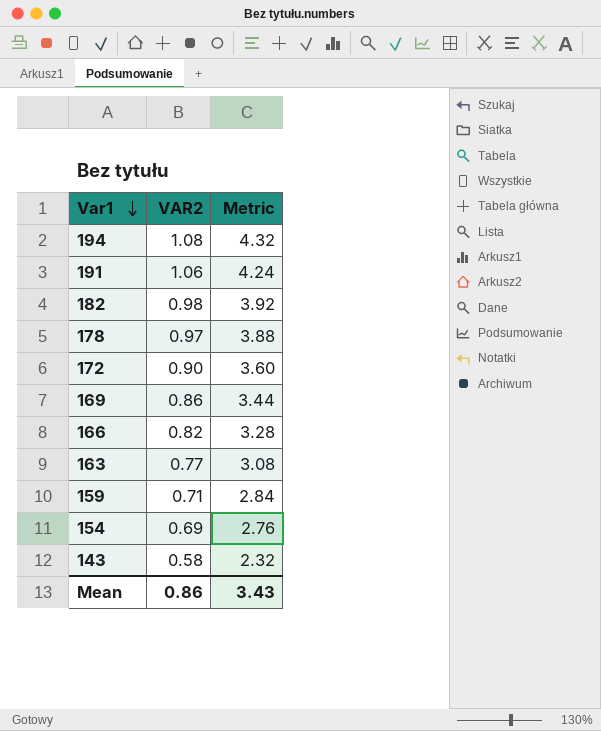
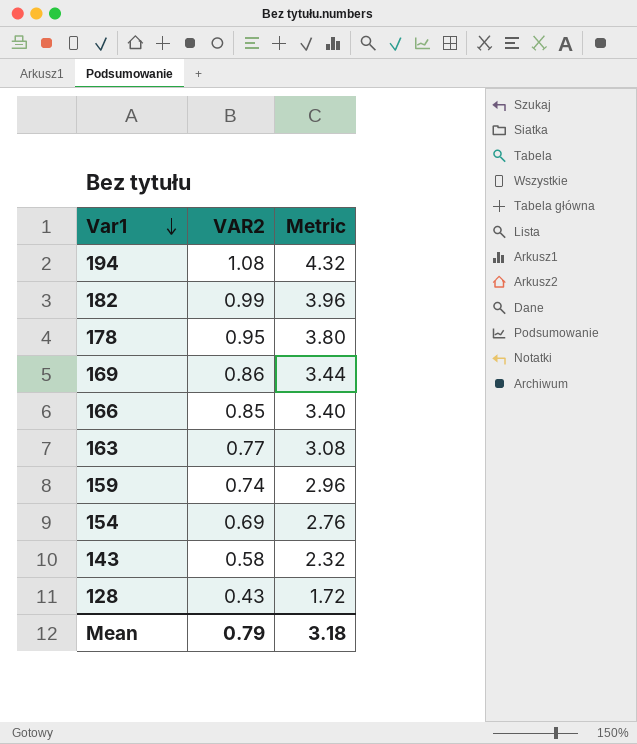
row 191: 1.06 | 4.24 -> none
row 172: 0.90 | 3.60 -> none
182 | VAR2: 0.98 -> 0.99
182 | Metric: 3.92 -> 3.96
178 | VAR2: 0.97 -> 0.95
178 | Metric: 3.88 -> 3.80
166 | VAR2: 0.82 -> 0.85
166 | Metric: 3.28 -> 3.40
159 | VAR2: 0.71 -> 0.74
159 | Metric: 2.84 -> 2.96
row 128: none -> 0.43 | 1.72
Mean | VAR2: 0.86 -> 0.79
Mean | Metric: 3.43 -> 3.18

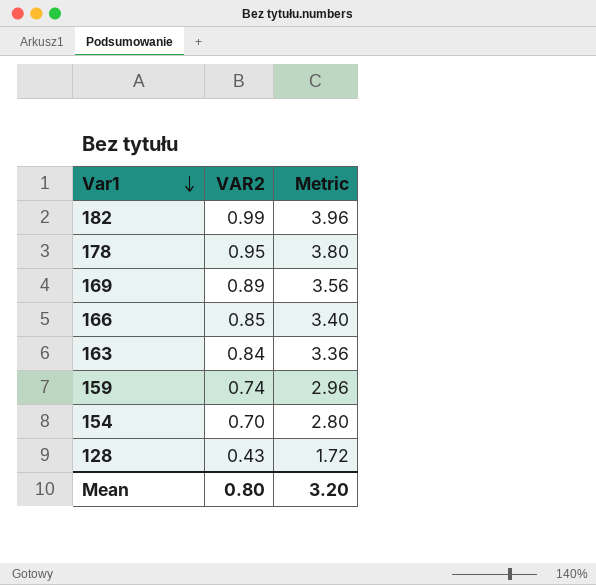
row 194: 1.08 | 4.32 -> none
row 143: 0.58 | 2.32 -> none
169 | VAR2: 0.86 -> 0.89
169 | Metric: 3.44 -> 3.56
163 | VAR2: 0.77 -> 0.84
163 | Metric: 3.08 -> 3.36
154 | VAR2: 0.69 -> 0.70
154 | Metric: 2.76 -> 2.80
Mean | VAR2: 0.79 -> 0.80
Mean | Metric: 3.18 -> 3.20

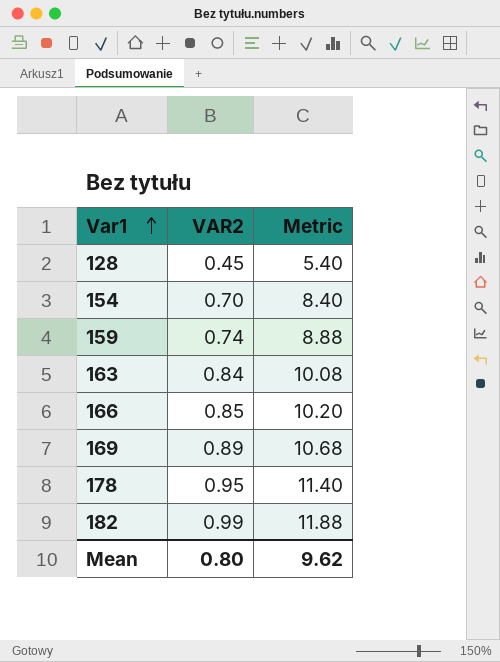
row order: Var1 descending -> Var1 ascending
column Metric | formula: [VAR2] * 4 -> [VAR2] * 12
128 | VAR2: 0.43 -> 0.45
Mean | Metric: 3.20 -> 9.62

